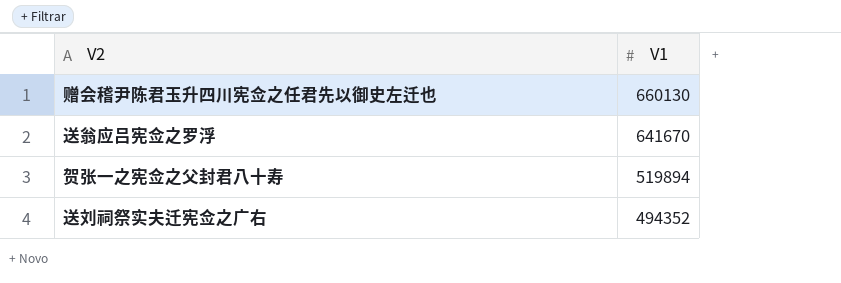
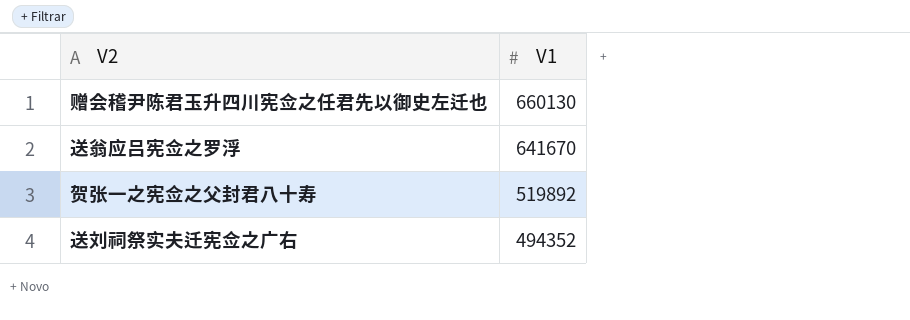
贺张一之宪佥之父封君八十寿 | V1: 519894 -> 519892

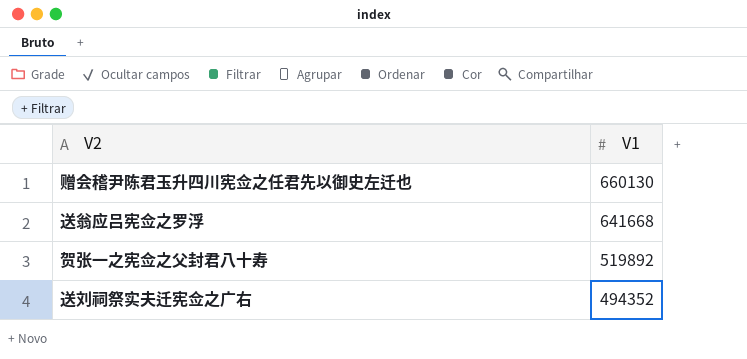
送翁应吕宪佥之罗浮 | V1: 641670 -> 641668

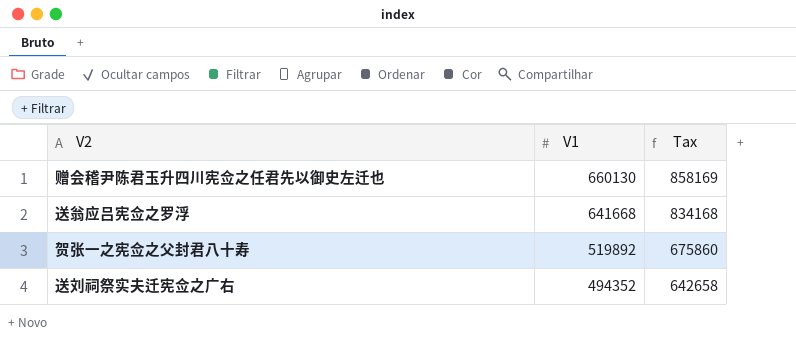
column Tax | formula: none -> [V1] * 1.3

